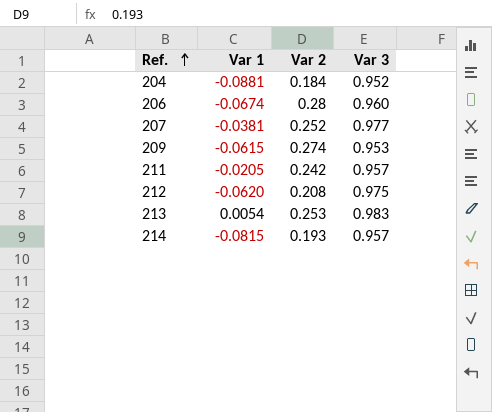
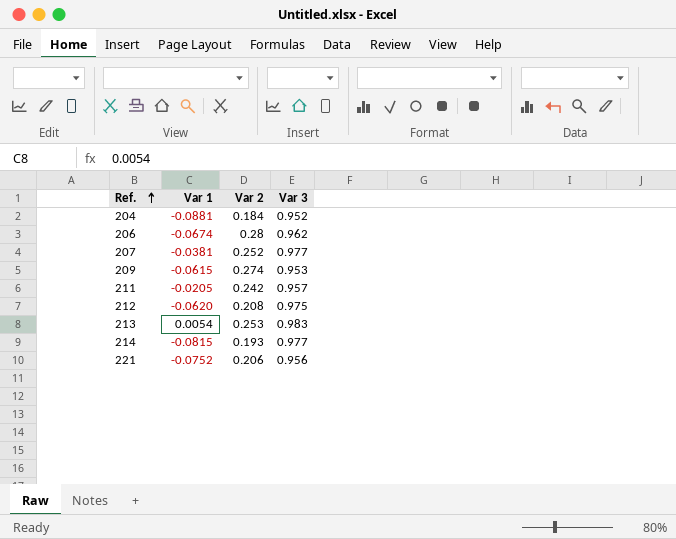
206 | Var 3: 0.960 -> 0.962
214 | Var 3: 0.957 -> 0.977
row 221: none -> -0.0752 | 0.206 | 0.956

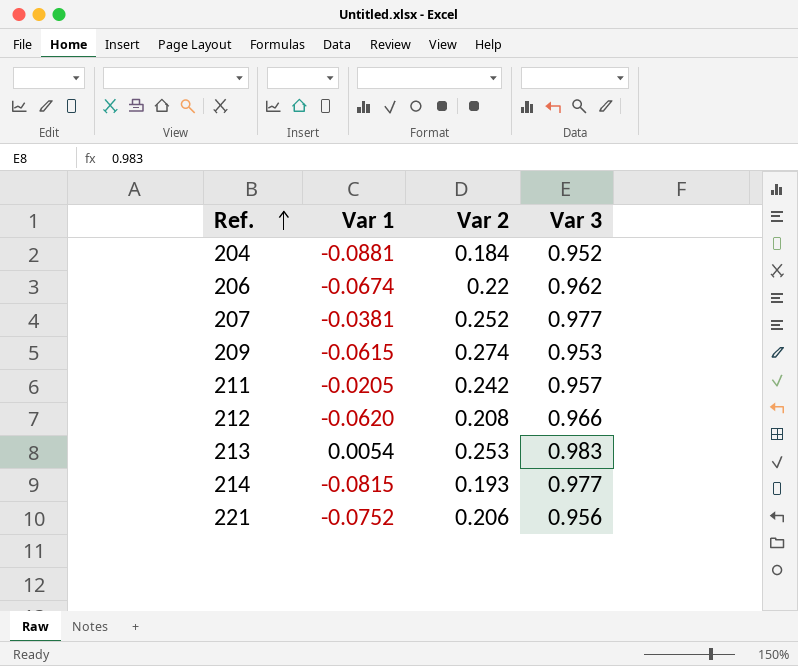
206 | Var 2: 0.28 -> 0.22
212 | Var 3: 0.975 -> 0.966

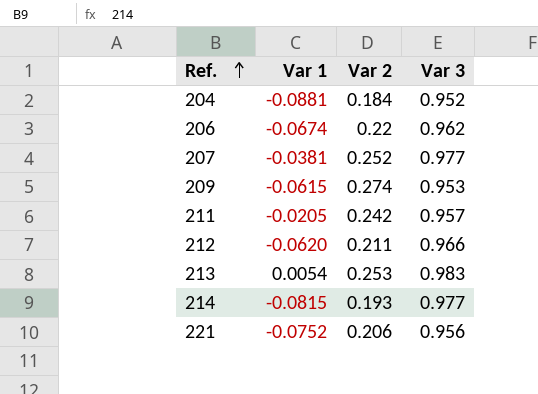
212 | Var 2: 0.208 -> 0.211

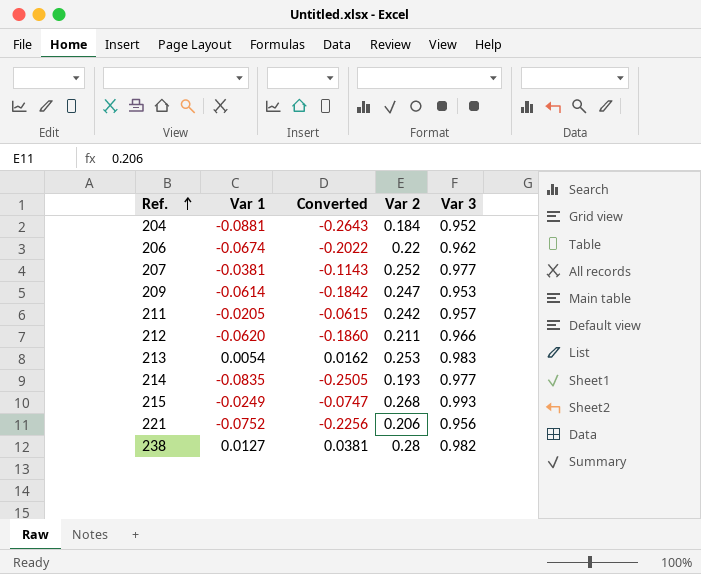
column Converted | formula: none -> [Var 1] * 3
209 | Var 1: -0.0615 -> -0.0614
209 | Var 2: 0.274 -> 0.247
214 | Var 1: -0.0815 -> -0.0835
row 215: none -> -0.0249 | -0.0747 | 0.268 | 0.993
row 238: none -> 0.0127 | 0.0381 | 0.28 | 0.982

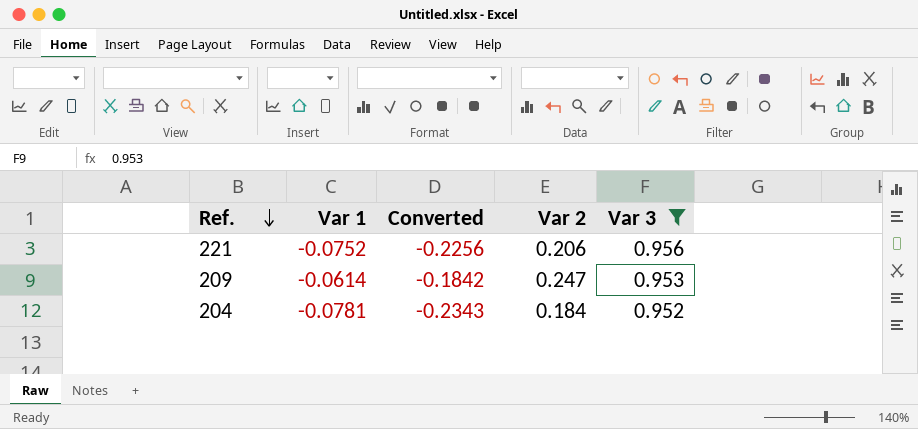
filter: none -> Var 3 <= 0.956
row order: Ref. ascending -> Ref. descending
204 | Var 1: -0.0881 -> -0.0781
204 | Converted: -0.2643 -> -0.2343

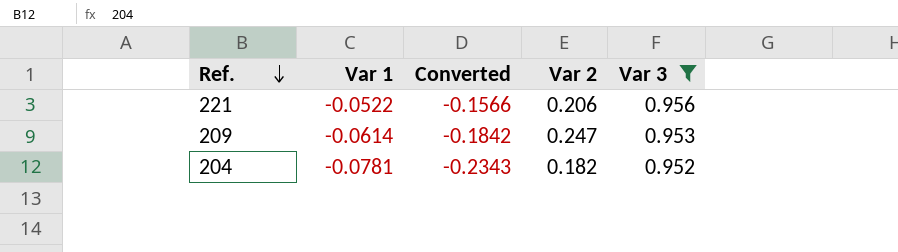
221 | Var 1: -0.0752 -> -0.0522
221 | Converted: -0.2256 -> -0.1566
204 | Var 2: 0.184 -> 0.182

